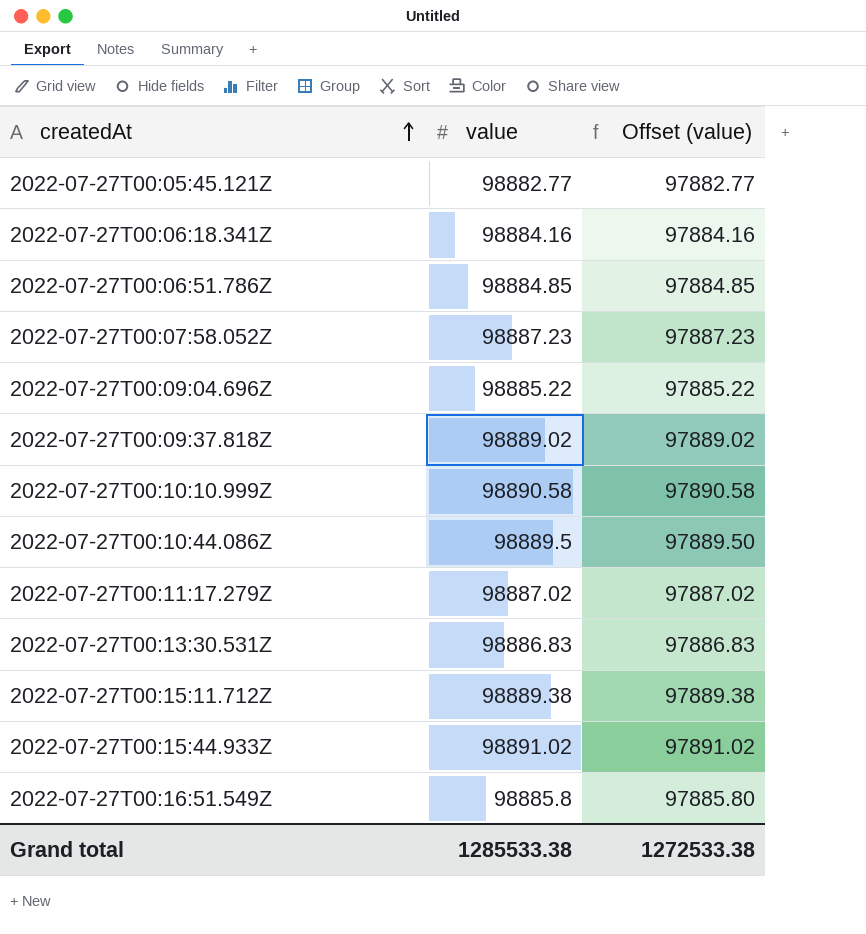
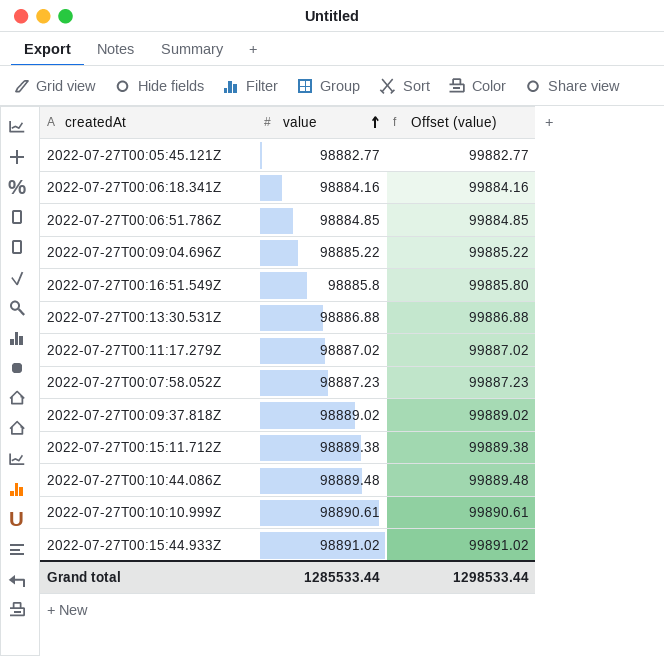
row order: createdAt ascending -> value ascending
column Offset (value) | formula: [value] - 1000 -> [value] + 1000
2022-07-27T00:13:30.531Z | value: 98886.83 -> 98886.88
2022-07-27T00:10:44.086Z | value: 98889.5 -> 98889.48
2022-07-27T00:10:10.999Z | value: 98890.58 -> 98890.61
Grand total | value: 1285533.38 -> 1285533.44
Grand total | Offset (value): 1272533.38 -> 1298533.44

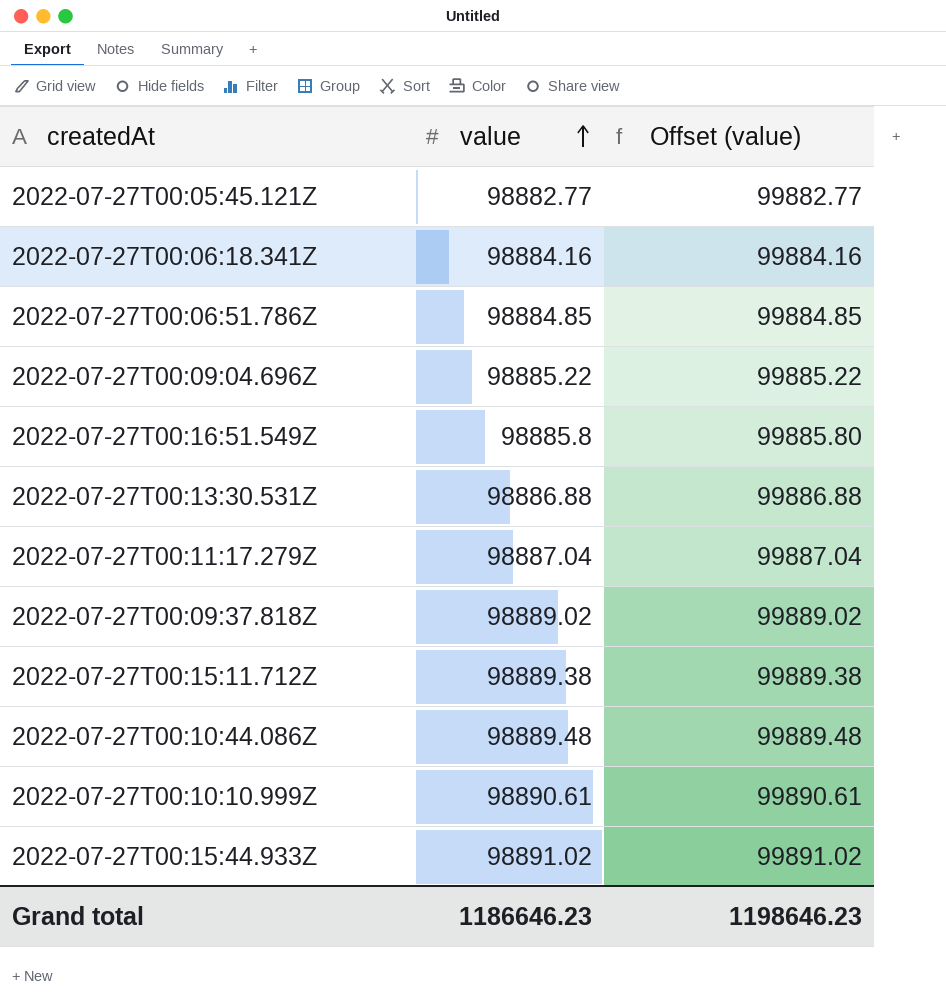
row 2022-07-27T00:07:58.052Z: 98887.23 | 99887.23 -> none
2022-07-27T00:11:17.279Z | value: 98887.02 -> 98887.04
2022-07-27T00:11:17.279Z | Offset (value): 99887.02 -> 99887.04
Grand total | value: 1285533.44 -> 1186646.23
Grand total | Offset (value): 1298533.44 -> 1198646.23

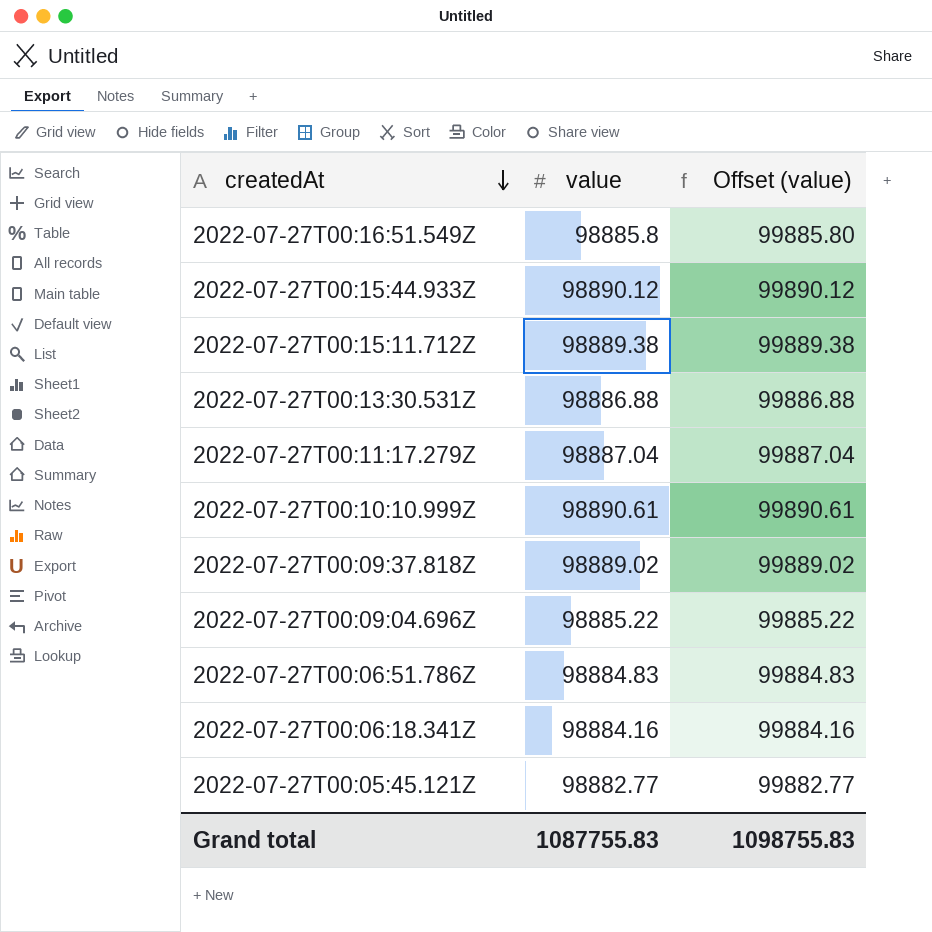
row order: value ascending -> createdAt descending
row 2022-07-27T00:10:44.086Z: 98889.48 | 99889.48 -> none
2022-07-27T00:15:44.933Z | value: 98891.02 -> 98890.12
2022-07-27T00:15:44.933Z | Offset (value): 99891.02 -> 99890.12
2022-07-27T00:06:51.786Z | value: 98884.85 -> 98884.83
2022-07-27T00:06:51.786Z | Offset (value): 99884.85 -> 99884.83
Grand total | value: 1186646.23 -> 1087755.83
Grand total | Offset (value): 1198646.23 -> 1098755.83

